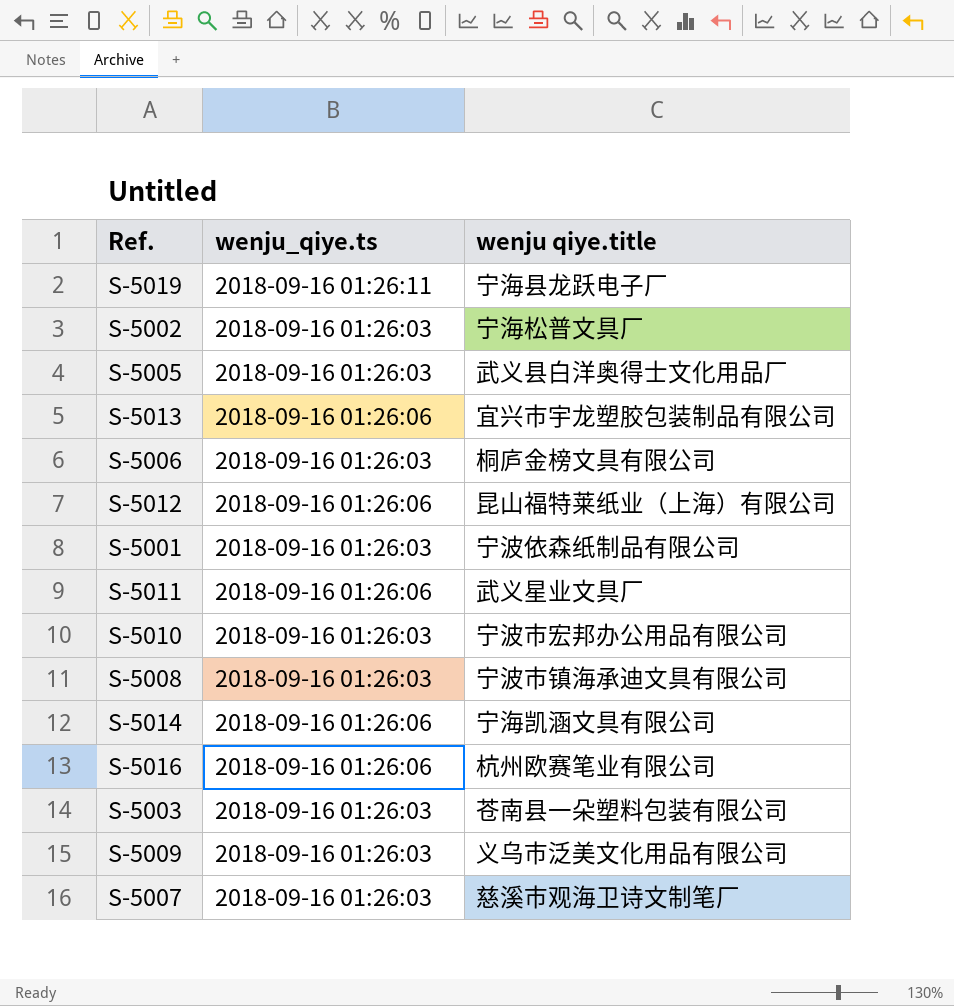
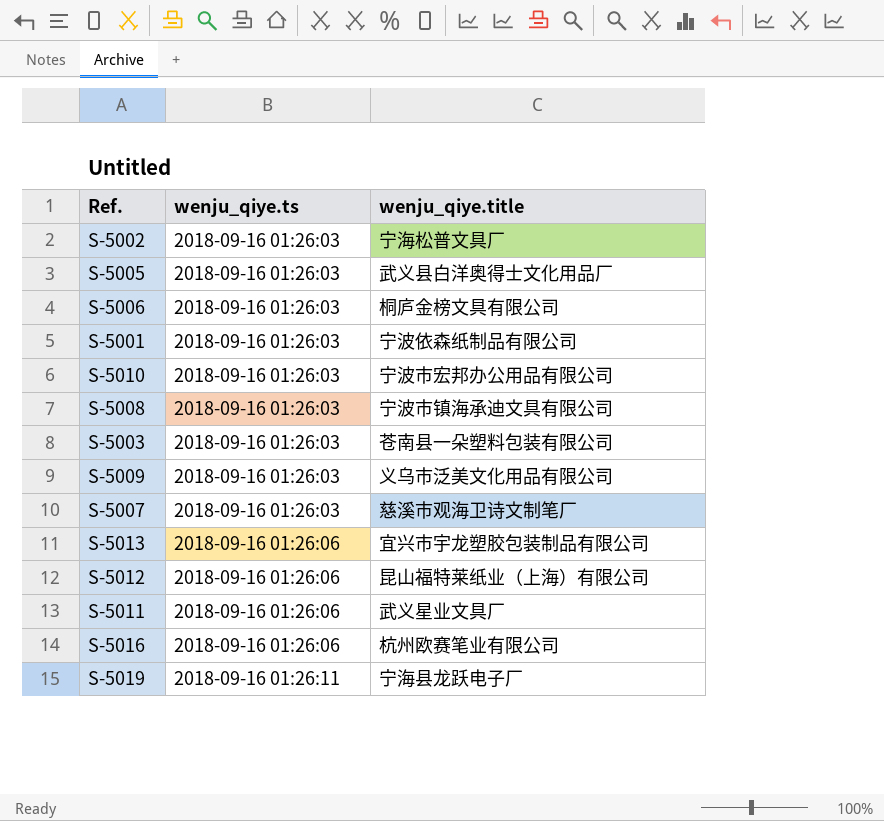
row order: none -> wenju_qiye.ts ascending
column name: wenju qiye.title -> wenju_qiye.title
row S-5014: 2018-09-16 01:26:06 | 宁海凯涵文具有限公司 -> none

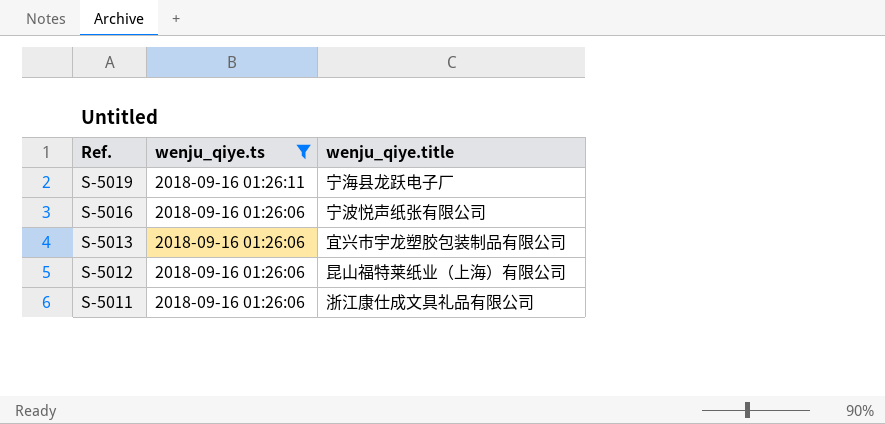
filter: none -> wenju_qiye.ts != 2018-09-16 01:26:03
row order: wenju_qiye.ts ascending -> Ref. descending
S-5016 | wenju_qiye.title: 杭州欧赛笔业有限公司 -> 宁波悦声纸张有限公司
S-5011 | wenju_qiye.title: 武义星业文具厂 -> 浙江康仕成文具礼品有限公司

